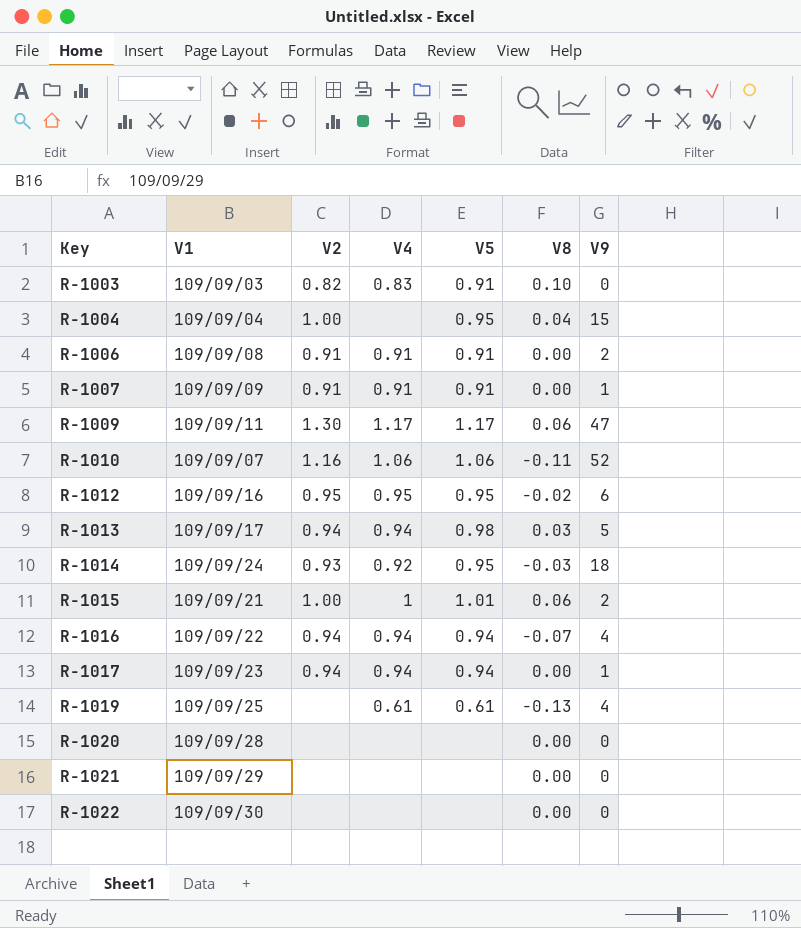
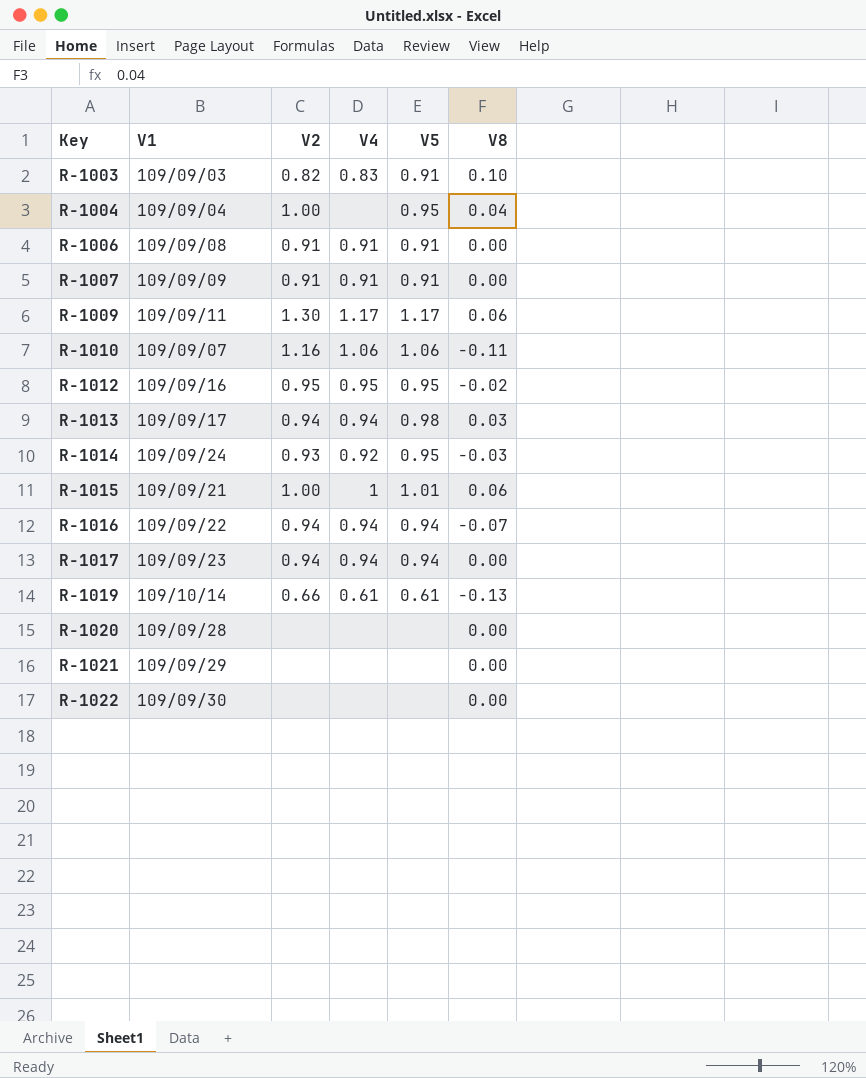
column V9 | position: 7 -> none
R-1019 | V1: 109/09/25 -> 109/10/14
R-1019 | V2: none -> 0.66

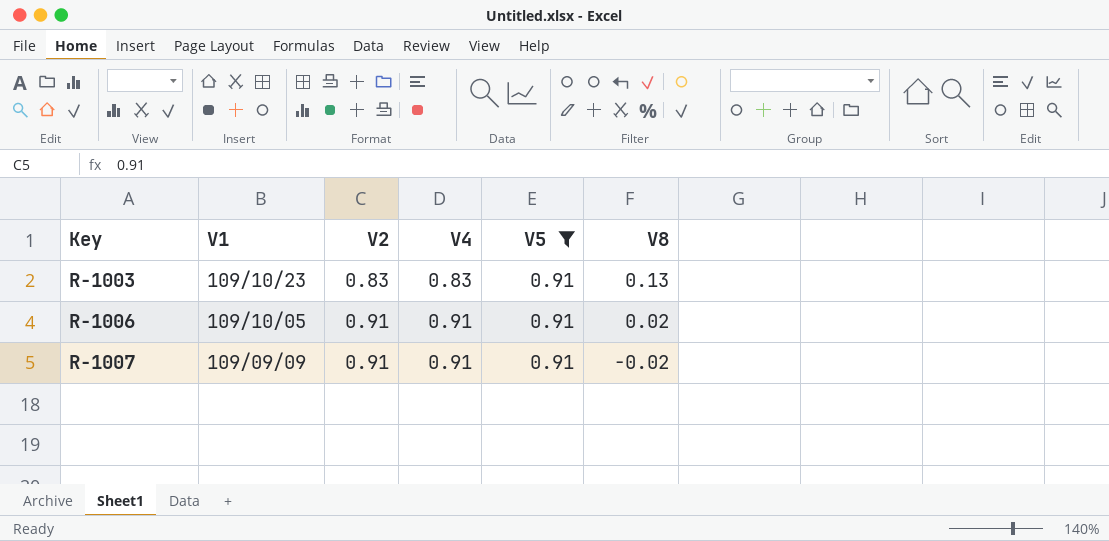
filter: none -> V5 = 0.91
R-1003 | V1: 109/09/03 -> 109/10/23
R-1003 | V2: 0.82 -> 0.83
R-1003 | V8: 0.10 -> 0.13
R-1006 | V1: 109/09/08 -> 109/10/05
R-1006 | V8: 0.00 -> 0.02
R-1007 | V8: 0.00 -> -0.02

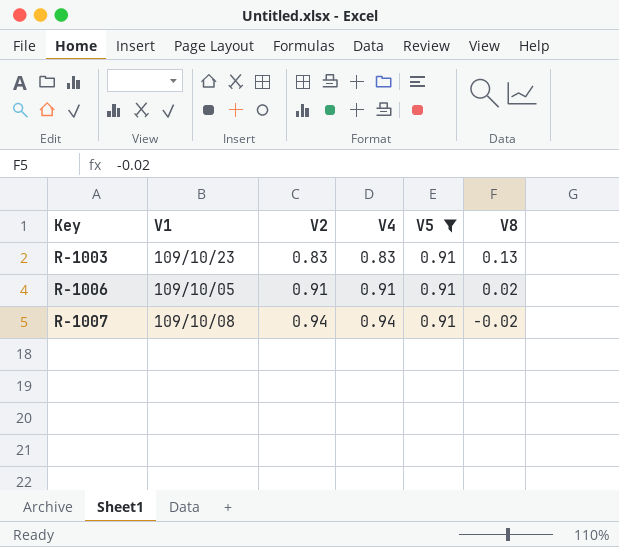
R-1007 | V1: 109/09/09 -> 109/10/08
R-1007 | V2: 0.91 -> 0.94
R-1007 | V4: 0.91 -> 0.94

